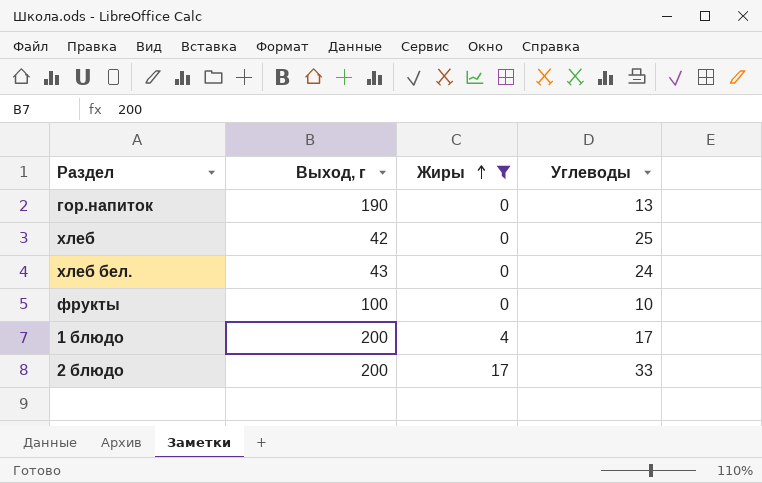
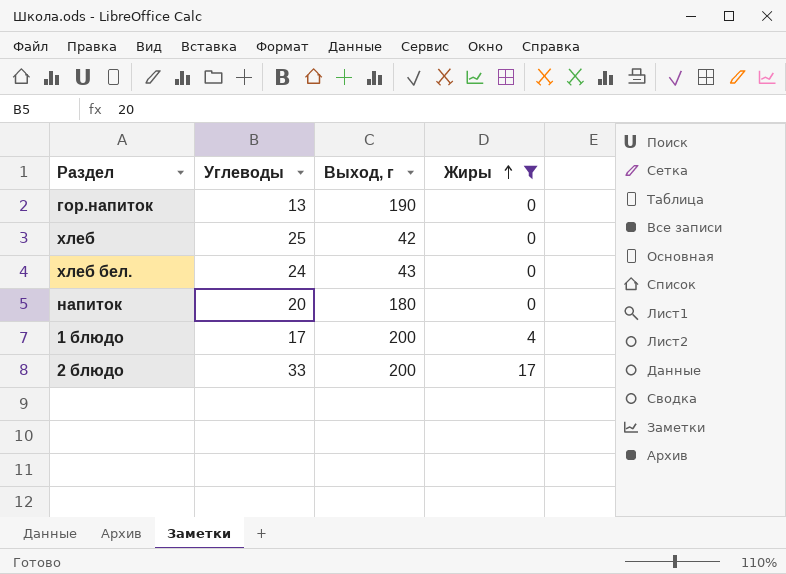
column Углеводы | position: 4 -> 2
row фрукты: 100 | 0 | 10 -> none
row напиток: none -> 20 | 180 | 0

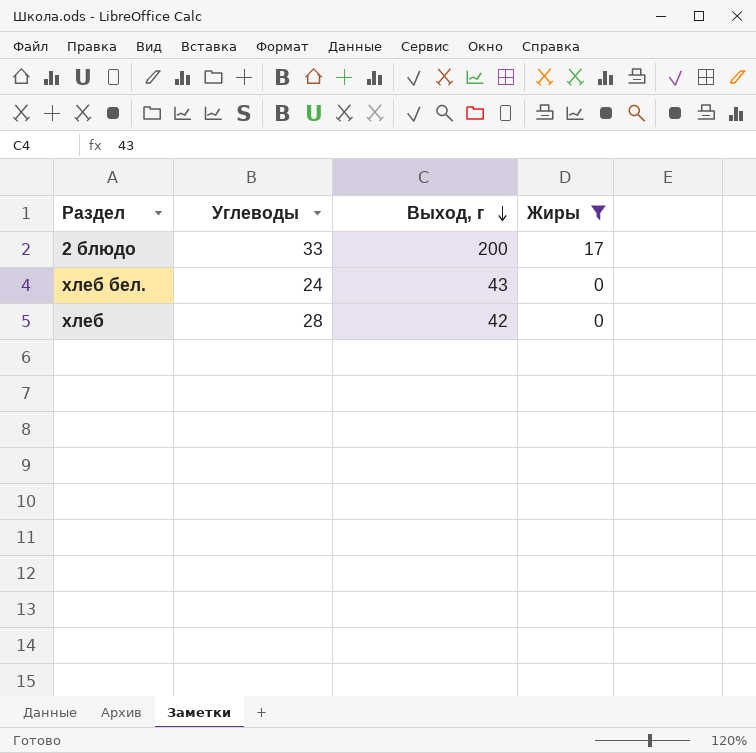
row order: Жиры ascending -> Выход, г descending
row гор.напиток: 13 | 190 | 0 -> none
row напиток: 20 | 180 | 0 -> none
row 1 блюдо: 17 | 200 | 4 -> none
хлеб | Углеводы: 25 -> 28

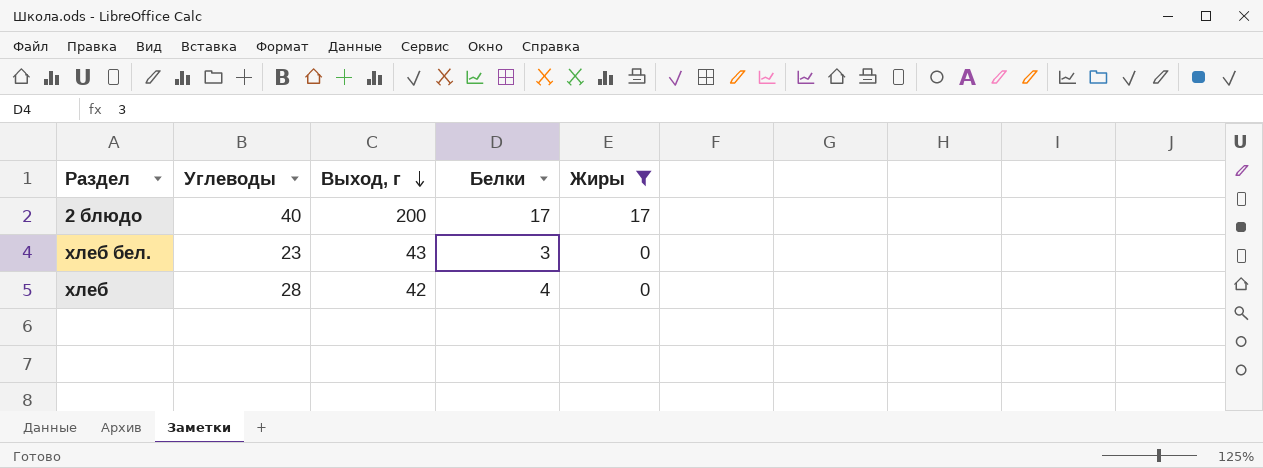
column Белки | position: none -> 4
2 блюдо | Углеводы: 33 -> 40
хлеб бел. | Углеводы: 24 -> 23

